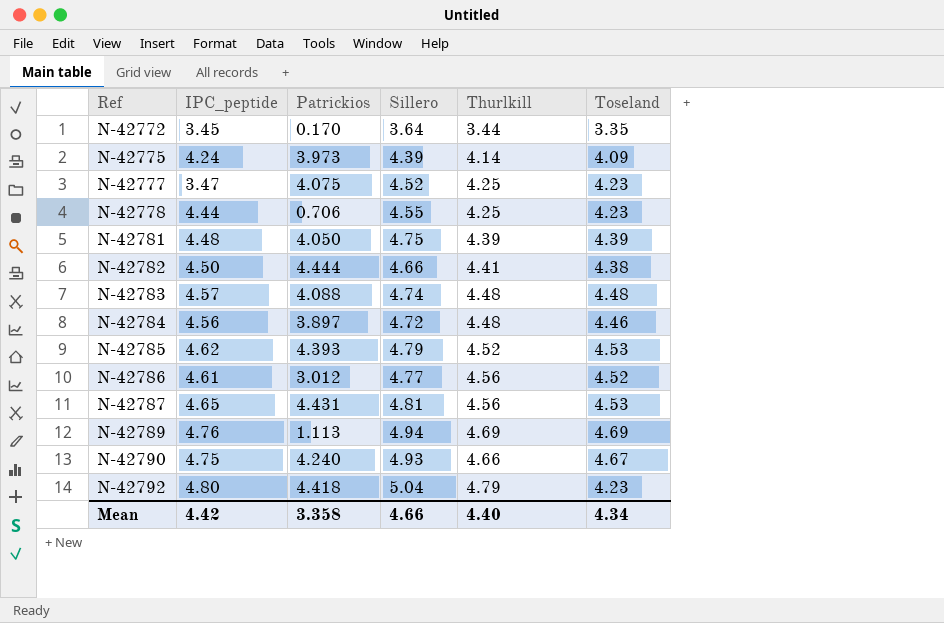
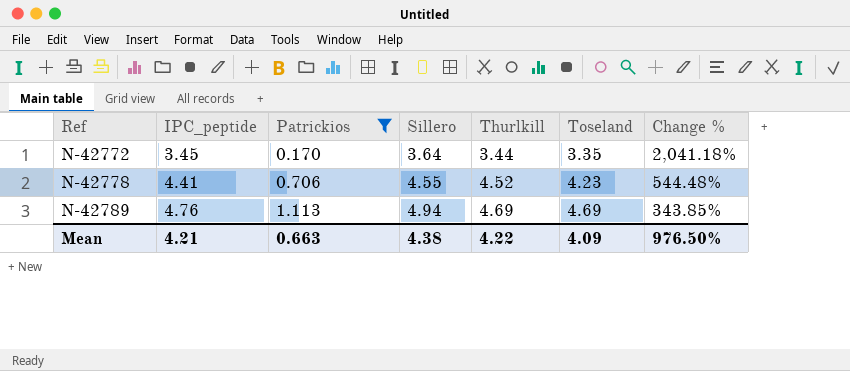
filter: none -> Patrickios <= 1.113
column Change % | formula: none -> ([Sillero] - [Patrickios]) / [Patrickios]
N-42778 | IPC_peptide: 4.44 -> 4.41
N-42778 | Thurlkill: 4.25 -> 4.52
Mean | IPC_peptide: 4.42 -> 4.21
Mean | Patrickios: 3.358 -> 0.663
Mean | Sillero: 4.66 -> 4.38
Mean | Thurlkill: 4.40 -> 4.22
Mean | Toseland: 4.34 -> 4.09

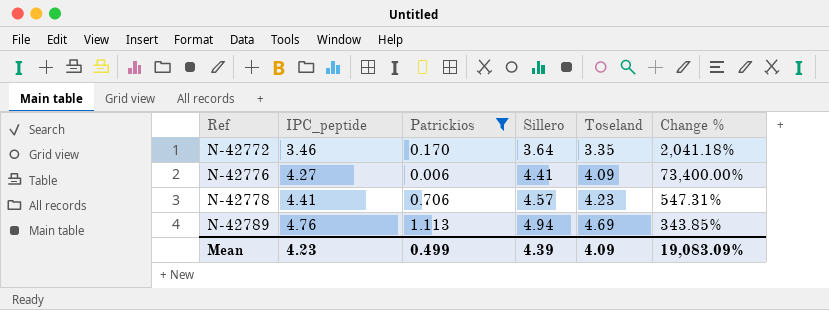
column Thurlkill | position: 5 -> none
N-42772 | IPC_peptide: 3.45 -> 3.46
row N-42776: none -> 4.27 | 0.006 | 4.41 | 4.09 | 73,400.00%
N-42778 | Sillero: 4.55 -> 4.57
N-42778 | Change %: 544.48% -> 547.31%
Mean | IPC_peptide: 4.21 -> 4.23
Mean | Patrickios: 0.663 -> 0.499
Mean | Sillero: 4.38 -> 4.39
Mean | Change %: 976.50% -> 19,083.09%

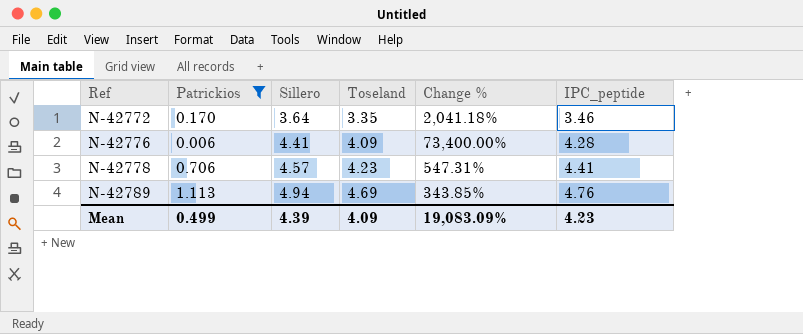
column IPC_peptide | position: 2 -> 6
N-42776 | IPC_peptide: 4.27 -> 4.28

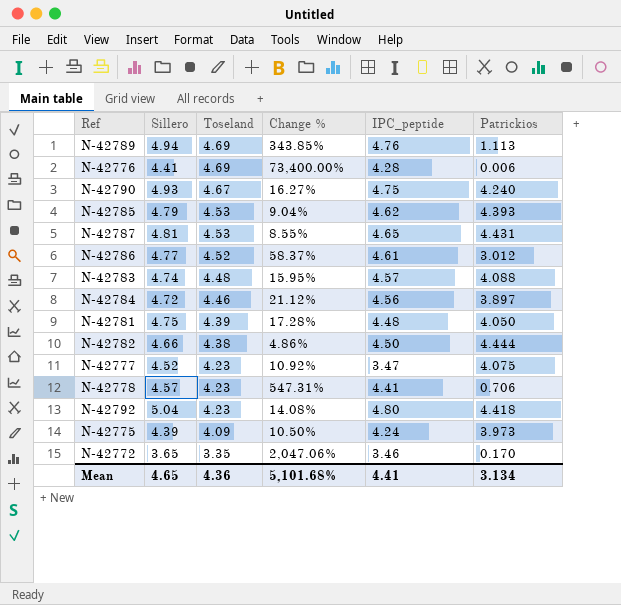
filter: Patrickios <= 1.113 -> none
row order: Ref ascending -> Toseland descending
column Patrickios | position: 2 -> 6
N-42776 | Toseland: 4.09 -> 4.69
N-42772 | Sillero: 3.64 -> 3.65
N-42772 | Change %: 2,041.18% -> 2,047.06%
Mean | Sillero: 4.39 -> 4.65
Mean | Toseland: 4.09 -> 4.36
Mean | Change %: 19,083.09% -> 5,101.68%
Mean | IPC_peptide: 4.23 -> 4.41
Mean | Patrickios: 0.499 -> 3.134

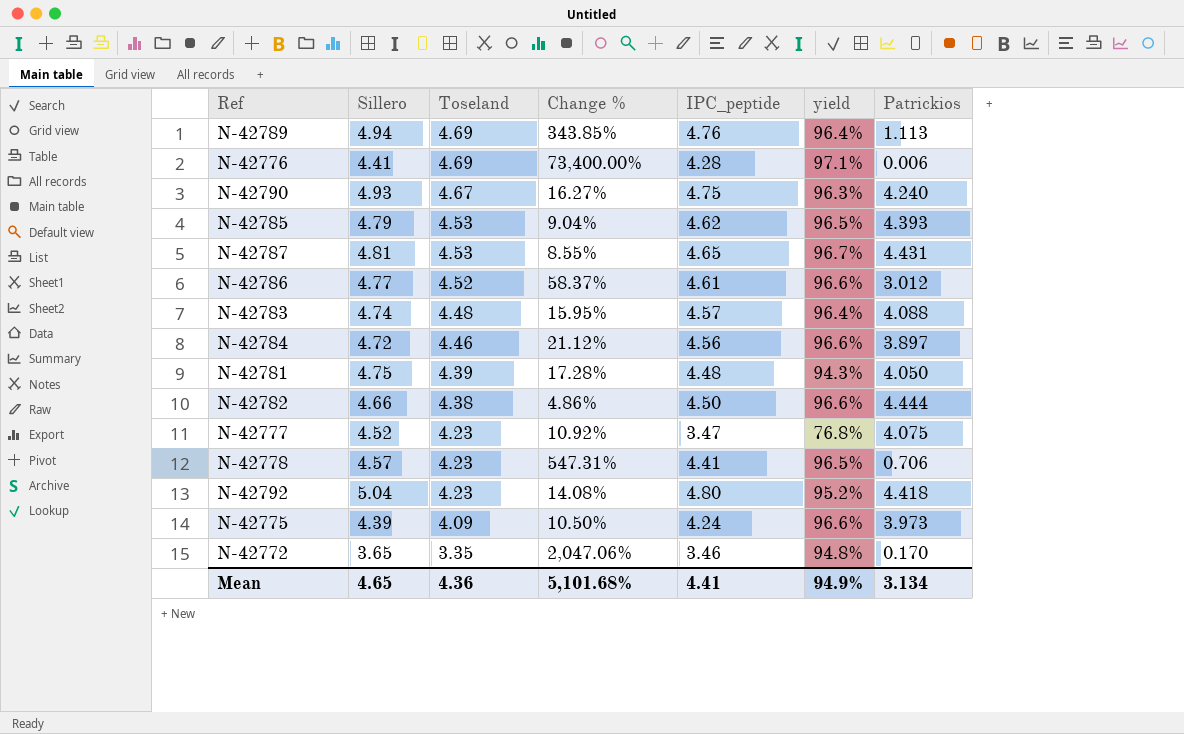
column yield | formula: none -> [IPC_peptide] / [Sillero]

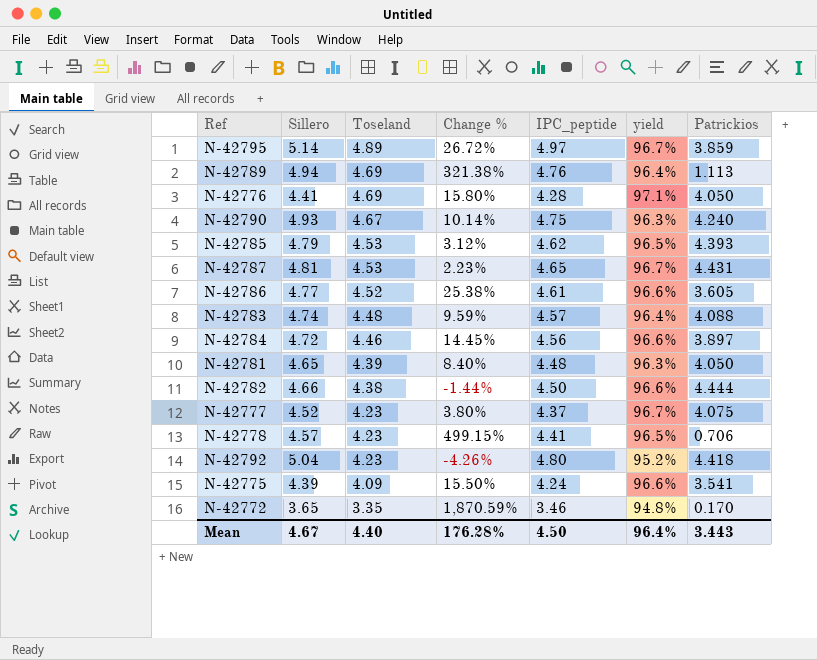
column Change % | formula: ([Sillero] - [Patrickios]) / [Patrickios] -> ([Toseland] - [Patrickios]) / [Patrickios]
row N-42795: none -> 5.14 | 4.89 | 26.72% | 4.97 | 96.7% | 3.859
N-42776 | Patrickios: 0.006 -> 4.050
N-42786 | Patrickios: 3.012 -> 3.605
N-42781 | Sillero: 4.75 -> 4.65
N-42781 | yield: 94.3% -> 96.3%
N-42777 | IPC_peptide: 3.47 -> 4.37
N-42777 | yield: 76.8% -> 96.7%
N-42775 | Patrickios: 3.973 -> 3.541
Mean | Sillero: 4.65 -> 4.67
Mean | Toseland: 4.36 -> 4.40
Mean | Change %: 5,101.68% -> 176.28%
Mean | IPC_peptide: 4.41 -> 4.50
Mean | yield: 94.9% -> 96.4%
Mean | Patrickios: 3.134 -> 3.443

